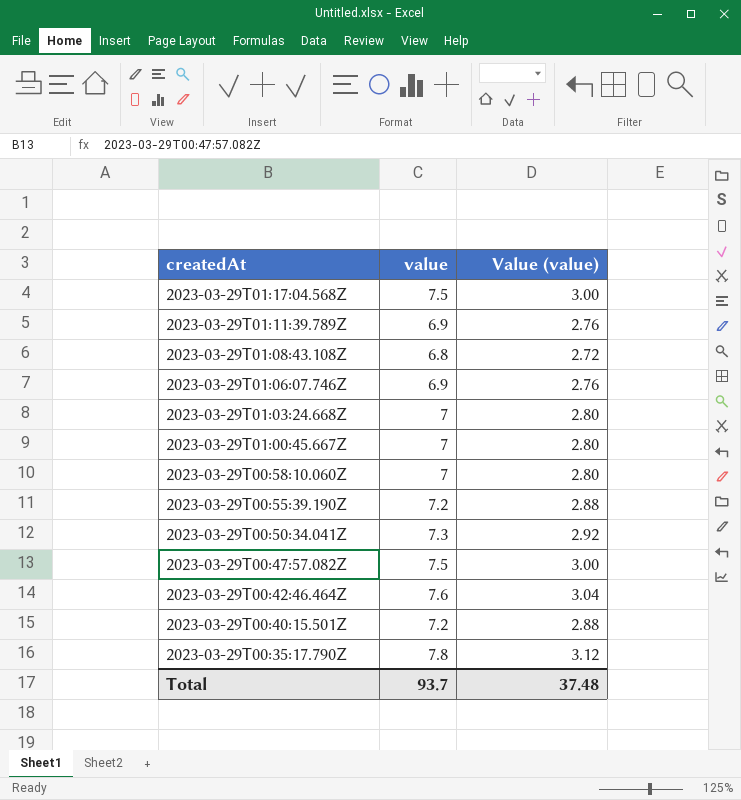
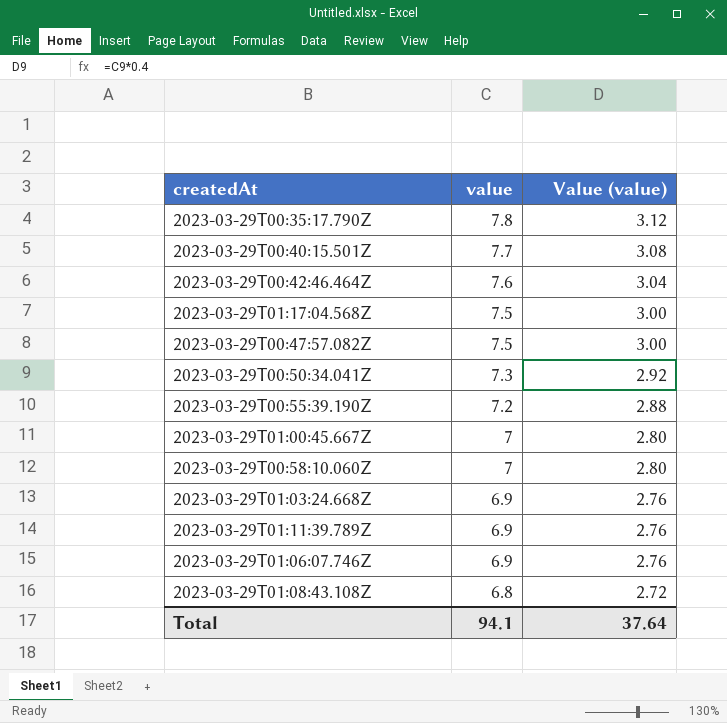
row order: createdAt descending -> value descending
2023-03-29T00:40:15.501Z | value: 7.2 -> 7.7
2023-03-29T00:40:15.501Z | Value (value): 2.88 -> 3.08
2023-03-29T01:03:24.668Z | value: 7 -> 6.9
2023-03-29T01:03:24.668Z | Value (value): 2.80 -> 2.76
Total | value: 93.7 -> 94.1
Total | Value (value): 37.48 -> 37.64

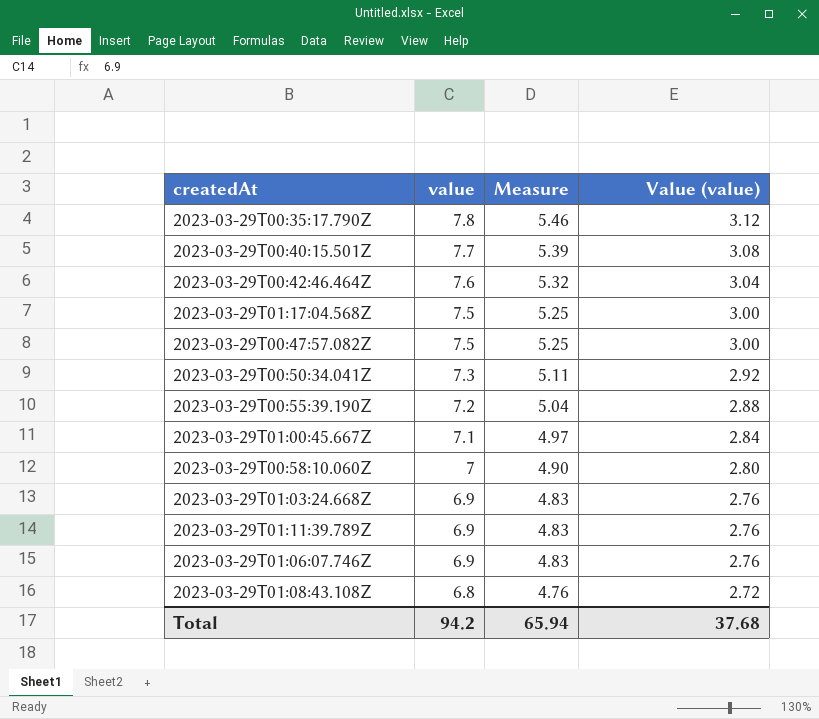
column Measure | formula: none -> [value] * 0.7
2023-03-29T01:00:45.667Z | value: 7 -> 7.1
2023-03-29T01:00:45.667Z | Value (value): 2.80 -> 2.84
Total | value: 94.1 -> 94.2
Total | Value (value): 37.64 -> 37.68

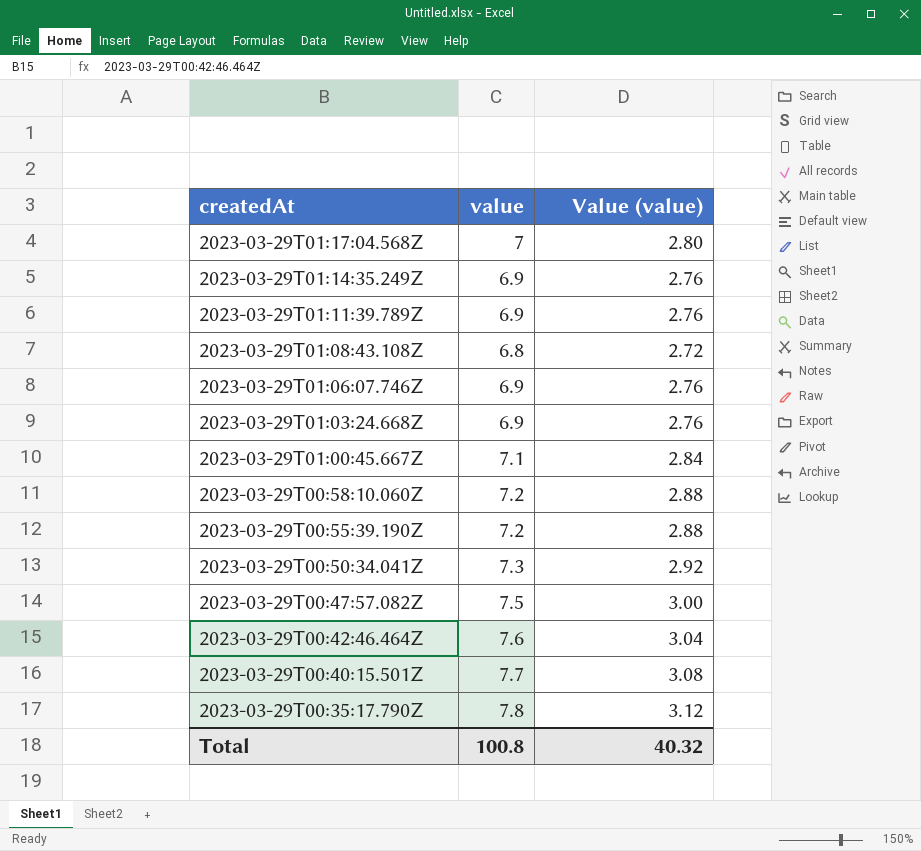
row order: value descending -> createdAt descending
column Measure | formula: [value] * 0.7 -> none
2023-03-29T01:17:04.568Z | value: 7.5 -> 7
2023-03-29T01:17:04.568Z | Value (value): 3.00 -> 2.80
row 2023-03-29T01:14:35.249Z: none -> 6.9 | 2.76
2023-03-29T00:58:10.060Z | value: 7 -> 7.2
2023-03-29T00:58:10.060Z | Value (value): 2.80 -> 2.88
Total | value: 94.2 -> 100.8
Total | Value (value): 37.68 -> 40.32

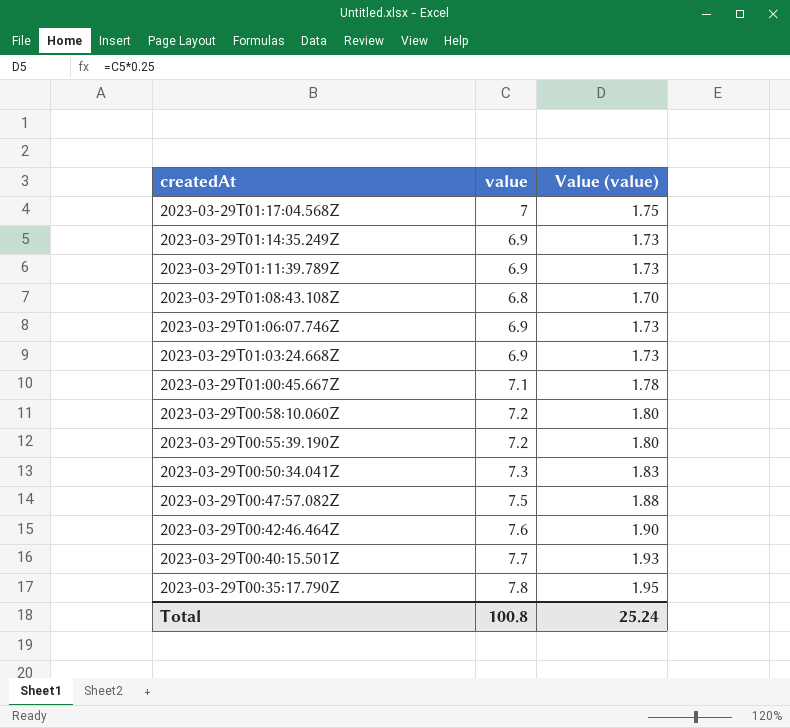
column Value (value) | formula: [value] * 0.4 -> [value] * 0.25
Total | Value (value): 40.32 -> 25.24

